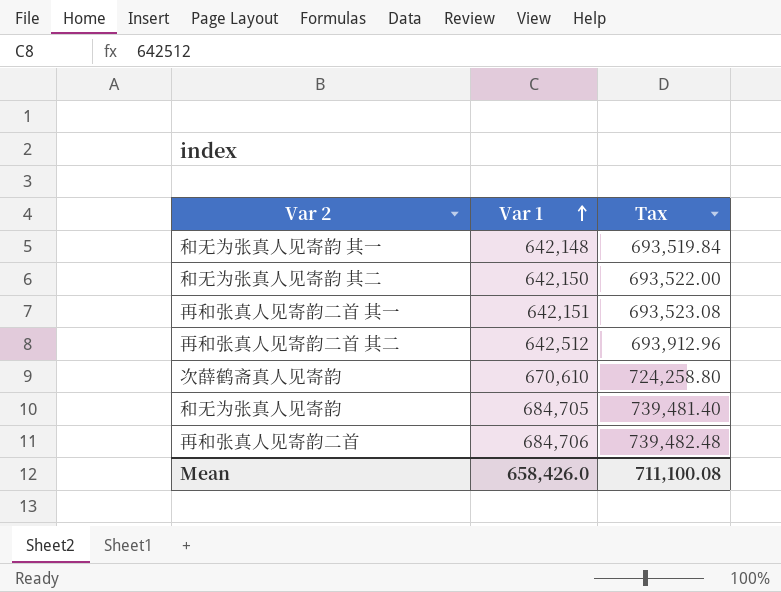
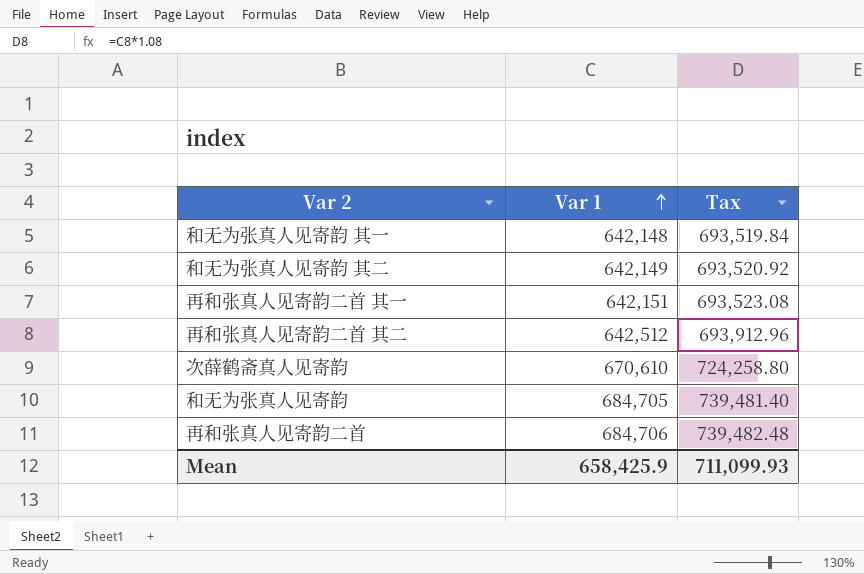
和无为张真人见寄韵 其二 | Var 1: 642,150 -> 642,149
和无为张真人见寄韵 其二 | Tax: 693,522.00 -> 693,520.92
Mean | Var 1: 658,426.0 -> 658,425.9
Mean | Tax: 711,100.08 -> 711,099.93

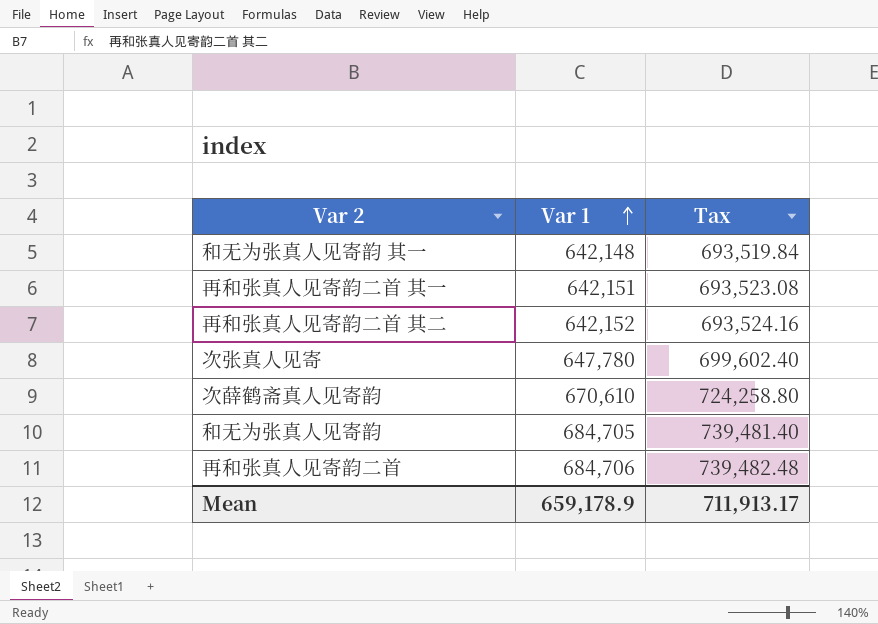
row 和无为张真人见寄韵 其二: 642,149 | 693,520.92 -> none
再和张真人见寄韵二首 其二 | Var 1: 642,512 -> 642,152
再和张真人见寄韵二首 其二 | Tax: 693,912.96 -> 693,524.16
row 次张真人见寄: none -> 647,780 | 699,602.40
Mean | Var 1: 658,425.9 -> 659,178.9
Mean | Tax: 711,099.93 -> 711,913.17

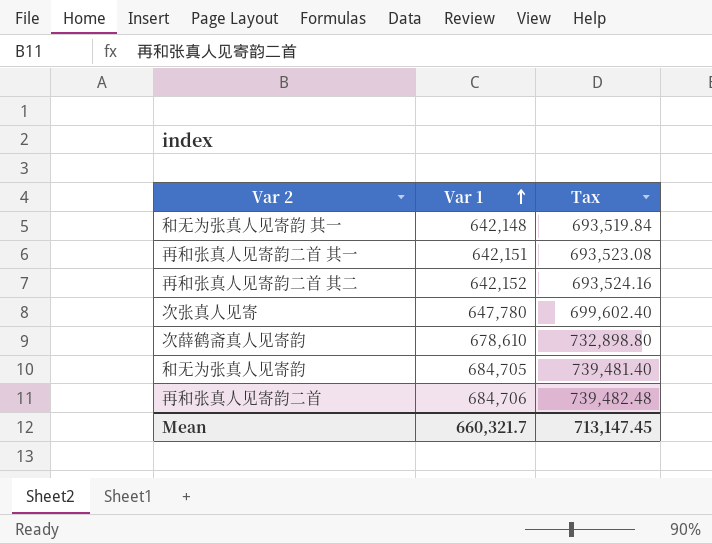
次薛鹤斋真人见寄韵 | Var 1: 670,610 -> 678,610
次薛鹤斋真人见寄韵 | Tax: 724,258.80 -> 732,898.80
Mean | Var 1: 659,178.9 -> 660,321.7
Mean | Tax: 711,913.17 -> 713,147.45

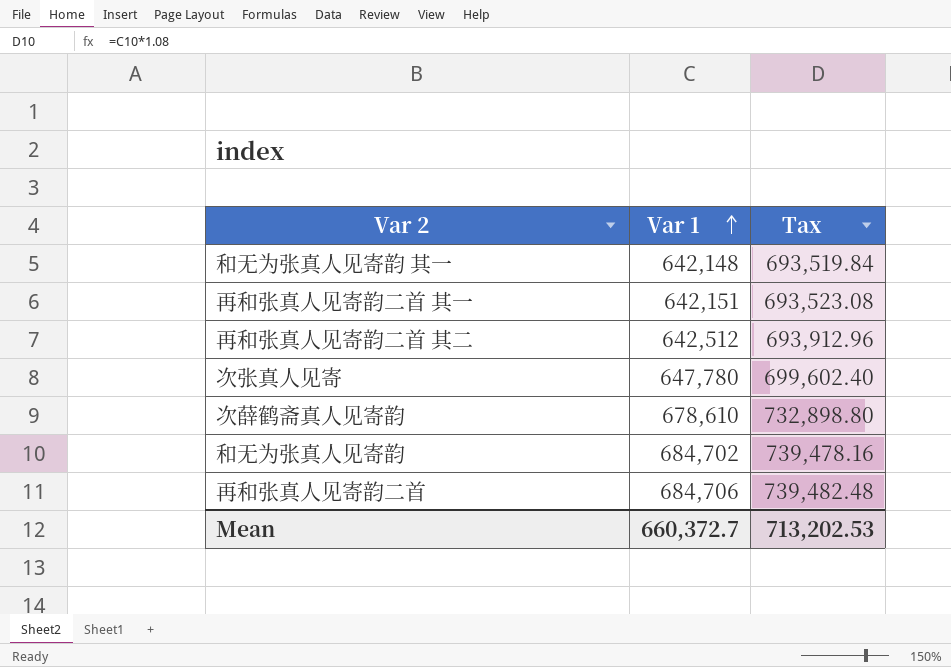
再和张真人见寄韵二首 其二 | Var 1: 642,152 -> 642,512
再和张真人见寄韵二首 其二 | Tax: 693,524.16 -> 693,912.96
和无为张真人见寄韵 | Var 1: 684,705 -> 684,702
和无为张真人见寄韵 | Tax: 739,481.40 -> 739,478.16
Mean | Var 1: 660,321.7 -> 660,372.7
Mean | Tax: 713,147.45 -> 713,202.53

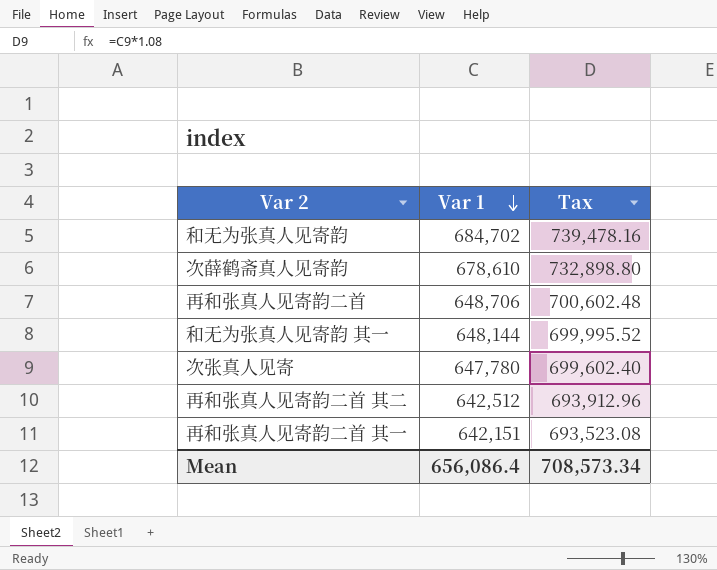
row order: Var 1 ascending -> Var 1 descending
再和张真人见寄韵二首 | Var 1: 684,706 -> 648,706
再和张真人见寄韵二首 | Tax: 739,482.48 -> 700,602.48
和无为张真人见寄韵 其一 | Var 1: 642,148 -> 648,144
和无为张真人见寄韵 其一 | Tax: 693,519.84 -> 699,995.52
Mean | Var 1: 660,372.7 -> 656,086.4
Mean | Tax: 713,202.53 -> 708,573.34

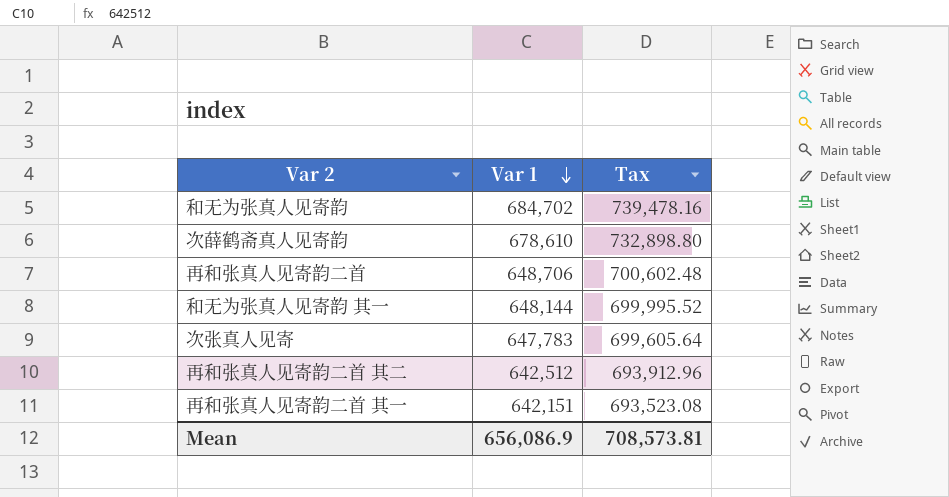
次张真人见寄 | Var 1: 647,780 -> 647,783
次张真人见寄 | Tax: 699,602.40 -> 699,605.64
Mean | Var 1: 656,086.4 -> 656,086.9
Mean | Tax: 708,573.34 -> 708,573.81

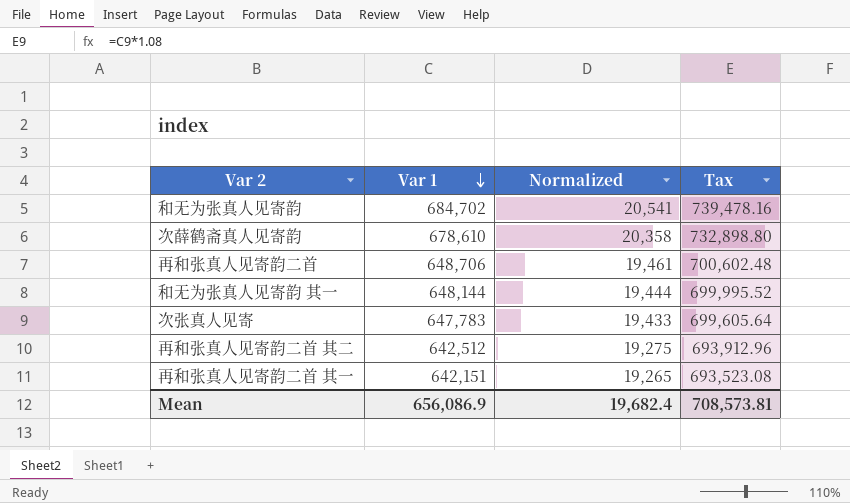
column Normalized | formula: none -> [Var 1] * 0.03

